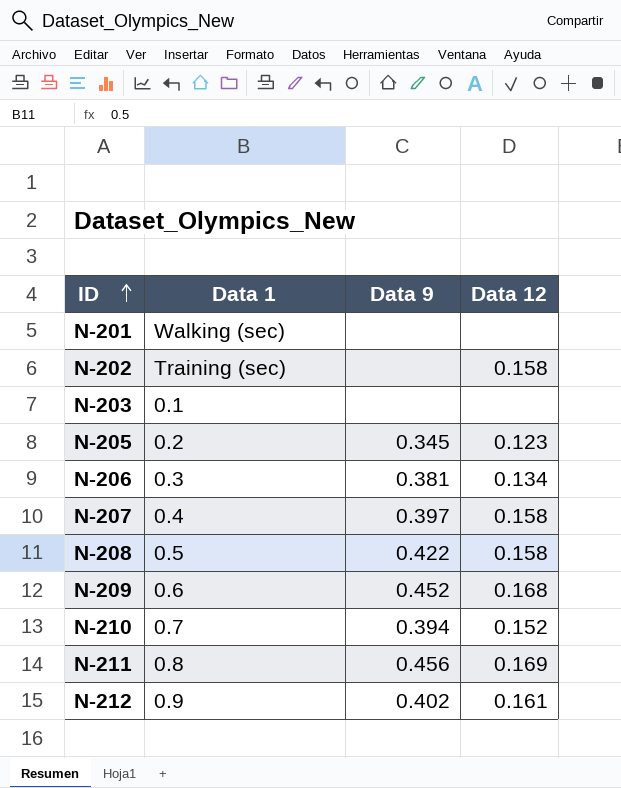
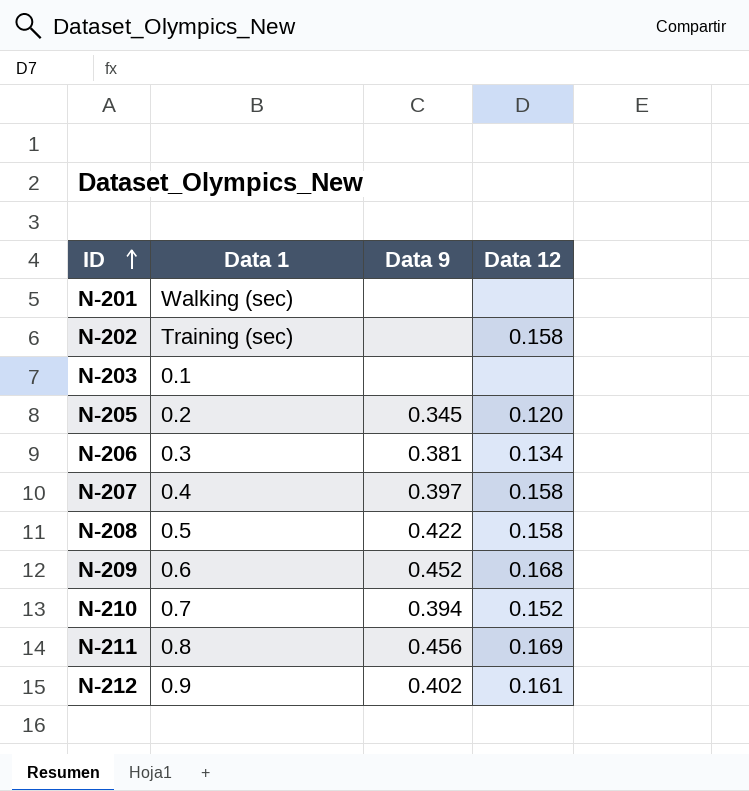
N-205 | Data 12: 0.123 -> 0.120

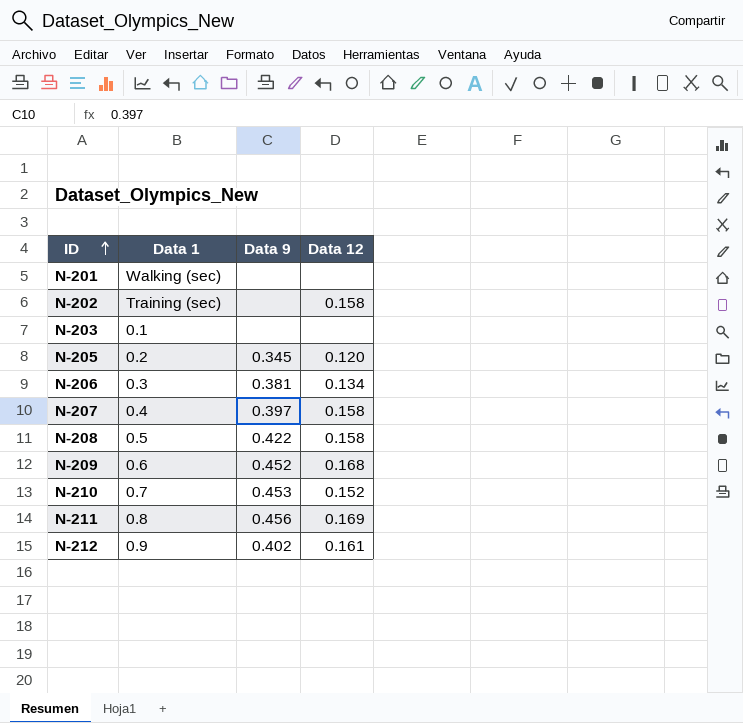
N-210 | Data 9: 0.394 -> 0.453

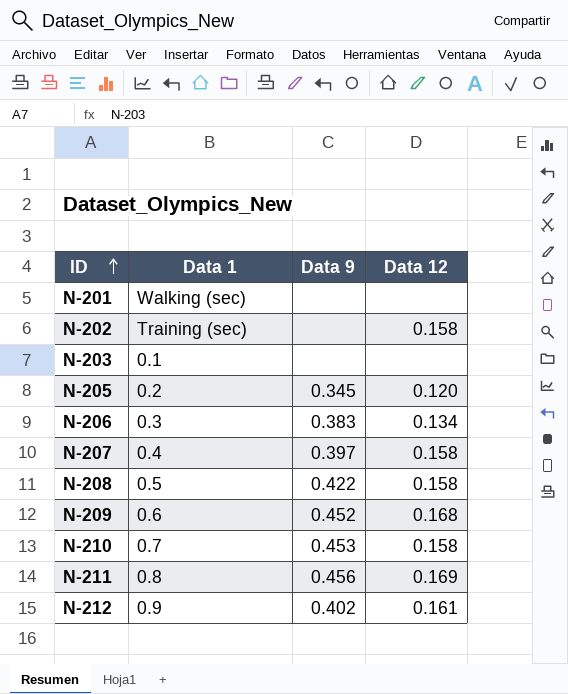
N-206 | Data 9: 0.381 -> 0.383
N-210 | Data 12: 0.152 -> 0.158

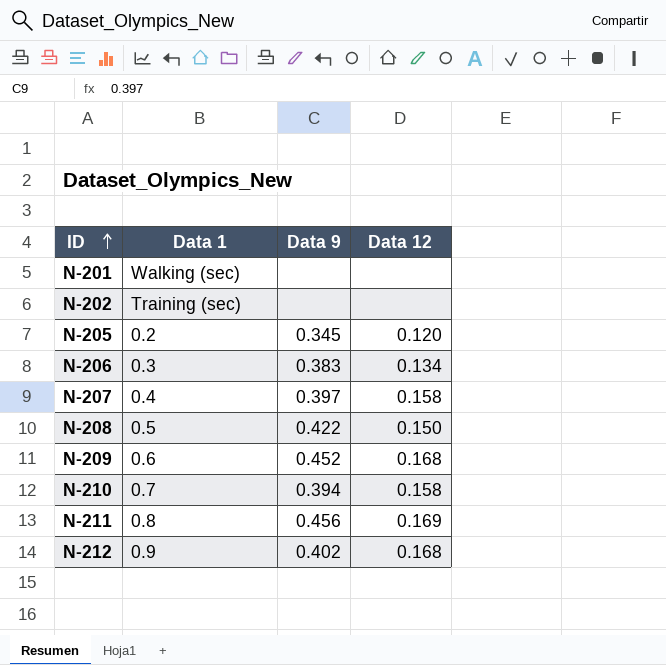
row N-203: 0.1 | none | none -> none
N-202 | Data 12: 0.158 -> none
N-208 | Data 12: 0.158 -> 0.150
N-210 | Data 9: 0.453 -> 0.394
N-212 | Data 12: 0.161 -> 0.168

